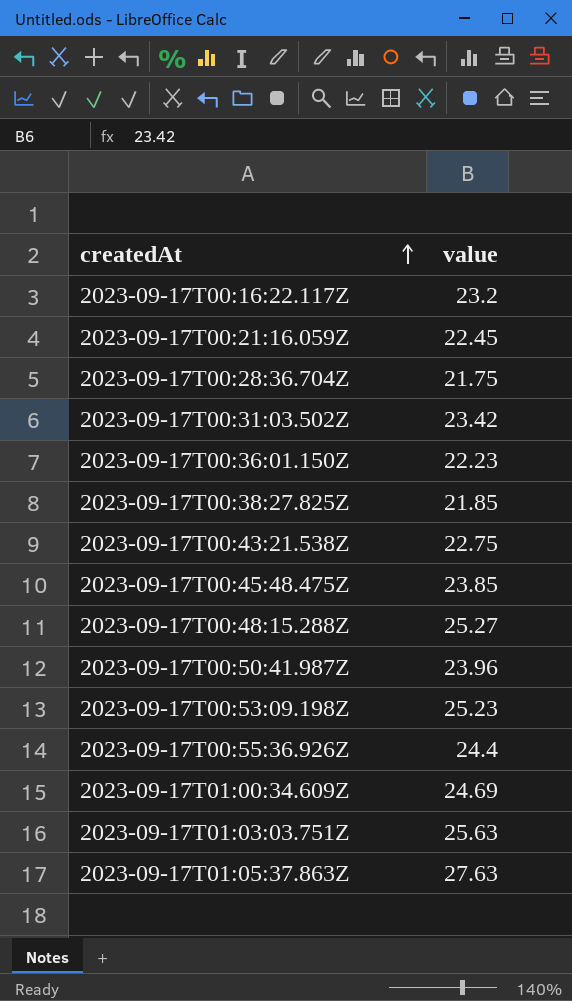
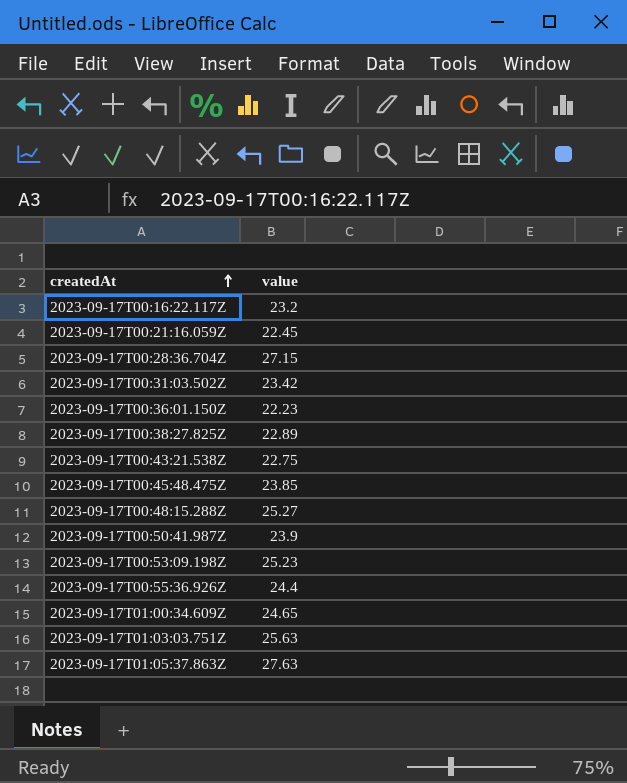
2023-09-17T00:28:36.704Z | value: 21.75 -> 27.15
2023-09-17T00:38:27.825Z | value: 21.85 -> 22.89
2023-09-17T00:50:41.987Z | value: 23.96 -> 23.9
2023-09-17T01:00:34.609Z | value: 24.69 -> 24.65

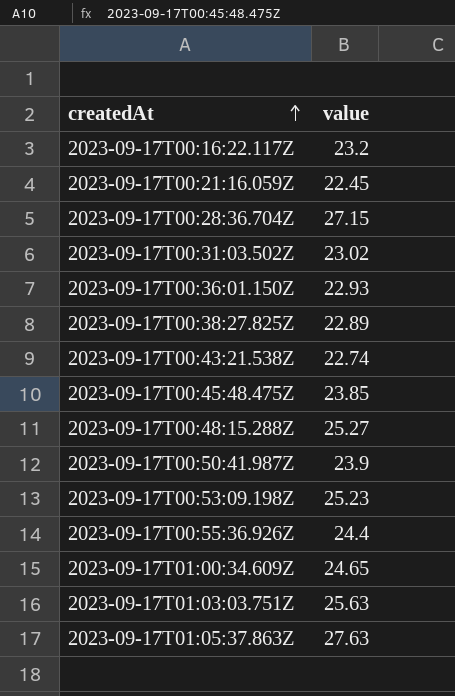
2023-09-17T00:31:03.502Z | value: 23.42 -> 23.02
2023-09-17T00:36:01.150Z | value: 22.23 -> 22.93
2023-09-17T00:43:21.538Z | value: 22.75 -> 22.74

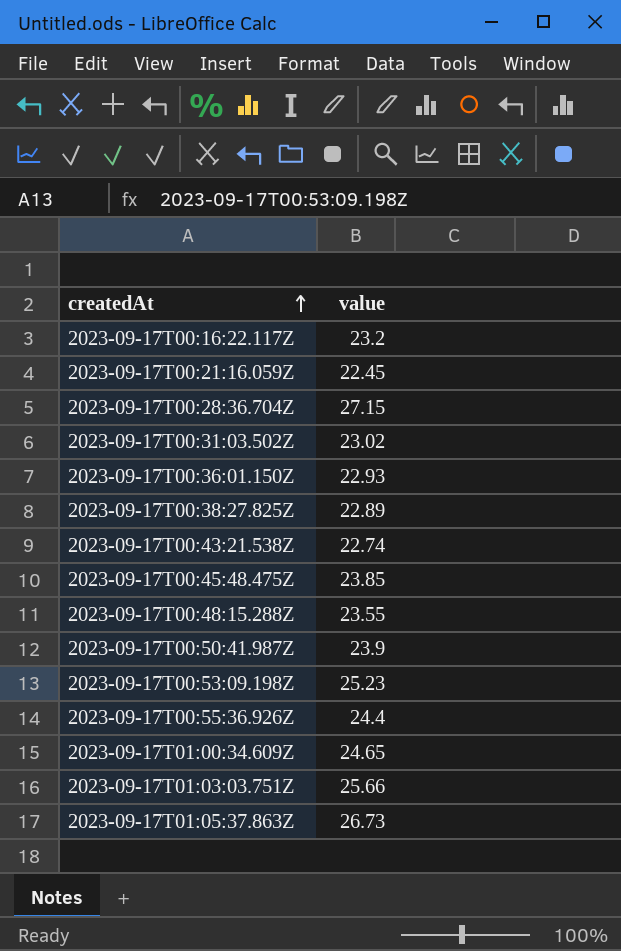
2023-09-17T00:48:15.288Z | value: 25.27 -> 23.55
2023-09-17T01:03:03.751Z | value: 25.63 -> 25.66
2023-09-17T01:05:37.863Z | value: 27.63 -> 26.73

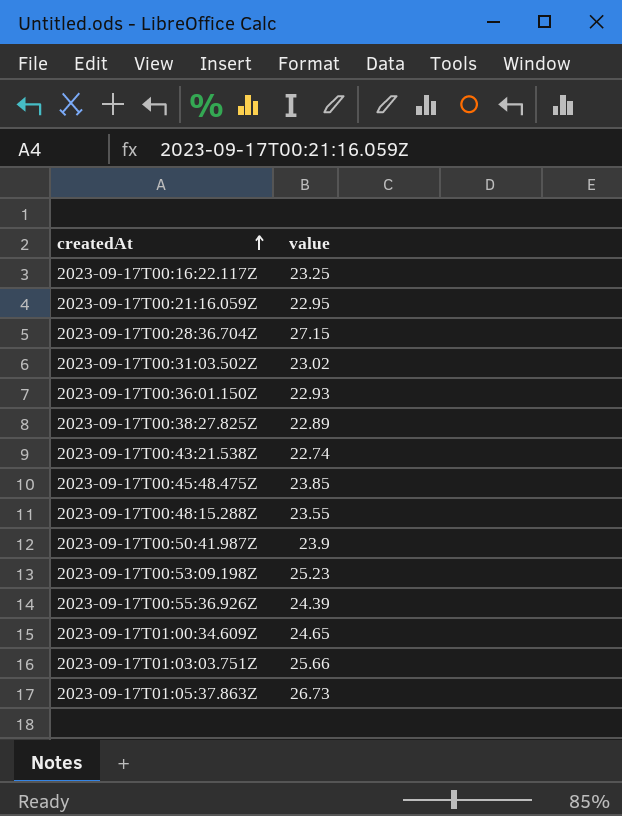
2023-09-17T00:16:22.117Z | value: 23.2 -> 23.25
2023-09-17T00:21:16.059Z | value: 22.45 -> 22.95
2023-09-17T00:55:36.926Z | value: 24.4 -> 24.39

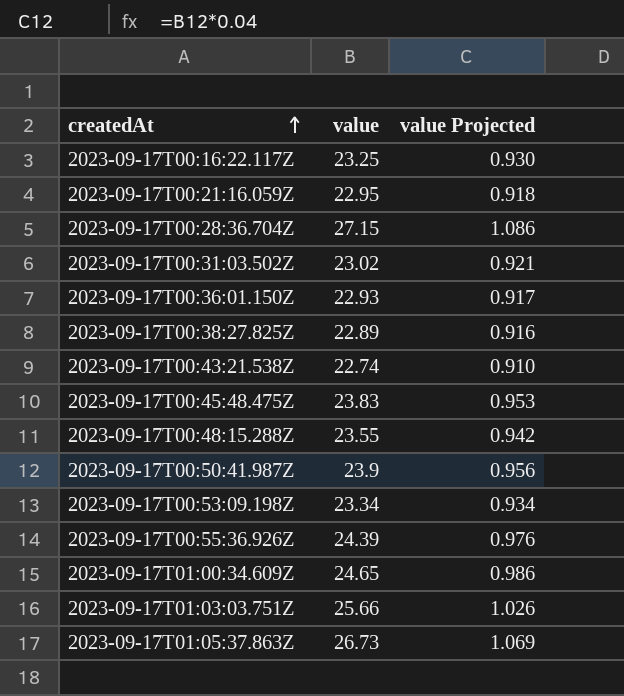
column value Projected | formula: none -> [value] * 0.04
2023-09-17T00:45:48.475Z | value: 23.85 -> 23.83
2023-09-17T00:53:09.198Z | value: 25.23 -> 23.34

